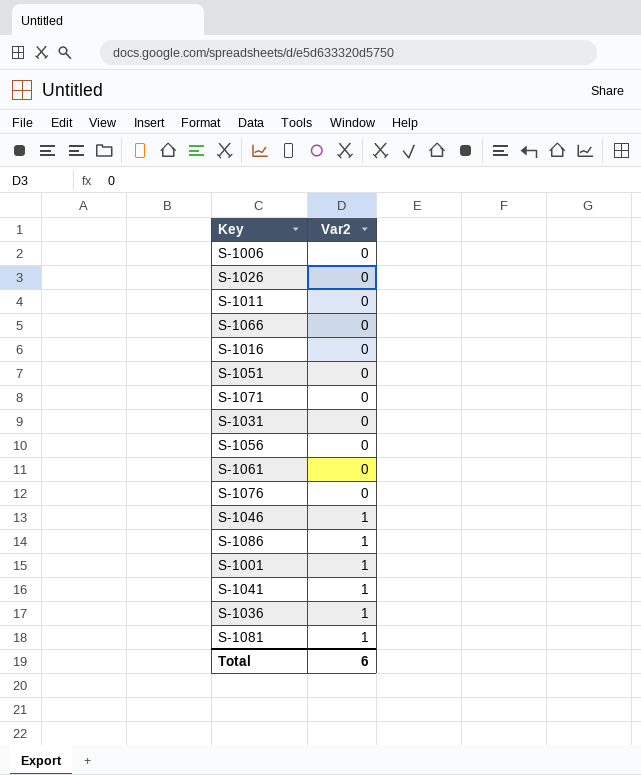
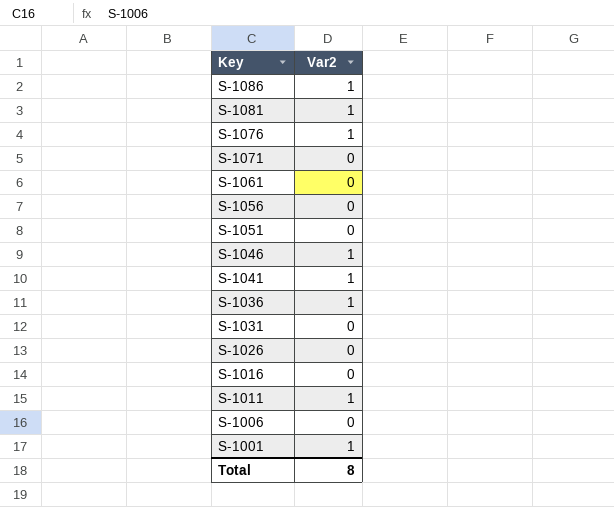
row order: Var2 ascending -> Key descending
row S-1066: 0 -> none
S-1076 | Var2: 0 -> 1
S-1011 | Var2: 0 -> 1
Total | Var2: 6 -> 8

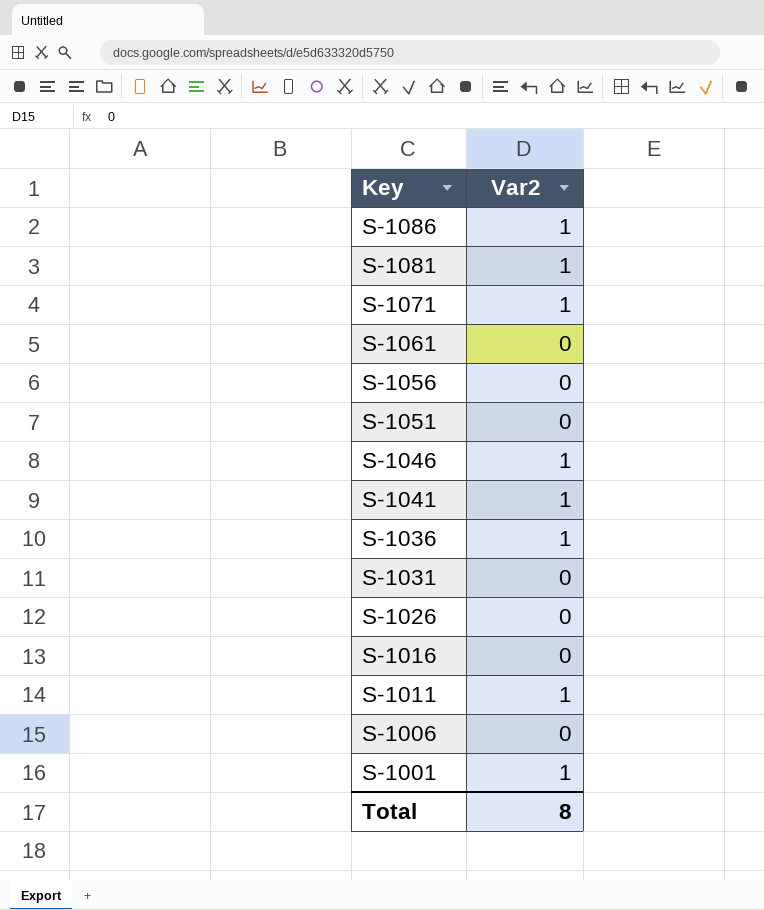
row S-1076: 1 -> none
S-1071 | Var2: 0 -> 1

